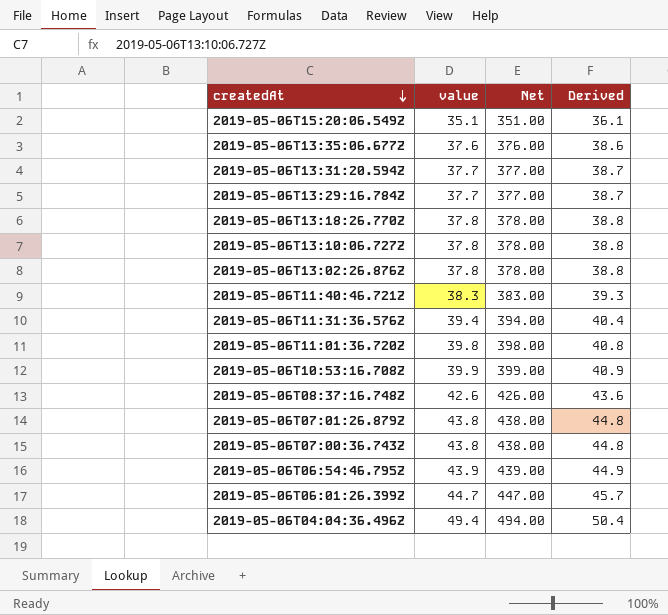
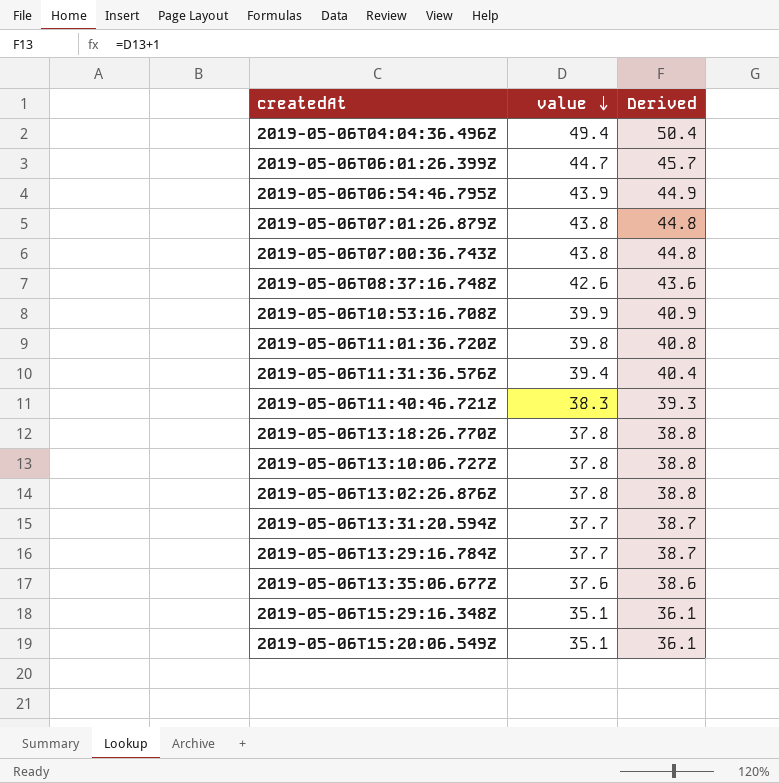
row order: createdAt descending -> value descending
column Net | formula: [value] * 10 -> none
row 2019-05-06T15:29:16.348Z: none -> 35.1 | 36.1

